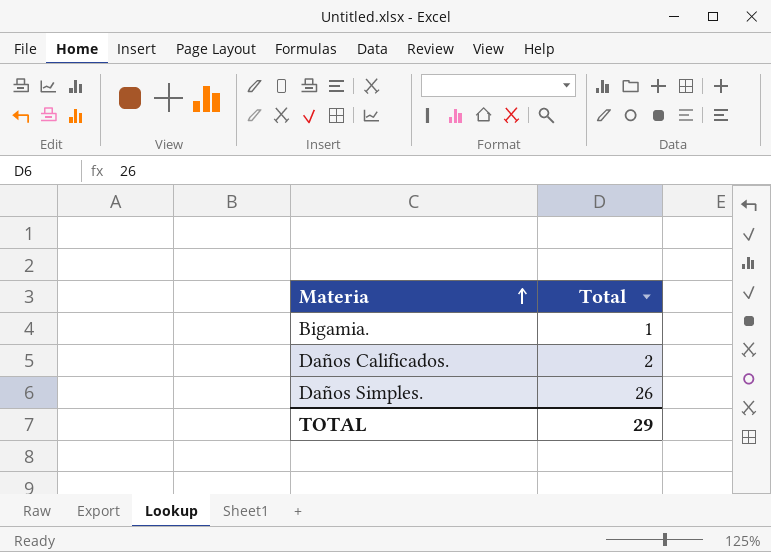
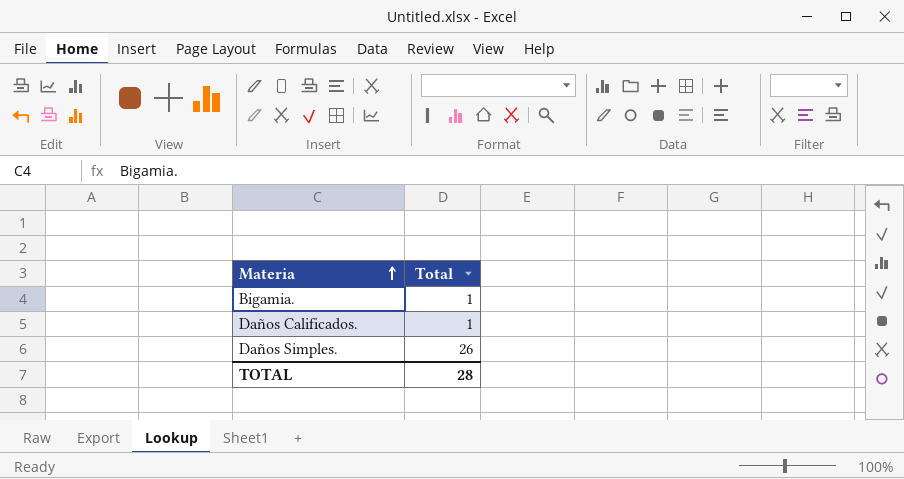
Daños Calificados. | Total: 2 -> 1
TOTAL | Total: 29 -> 28

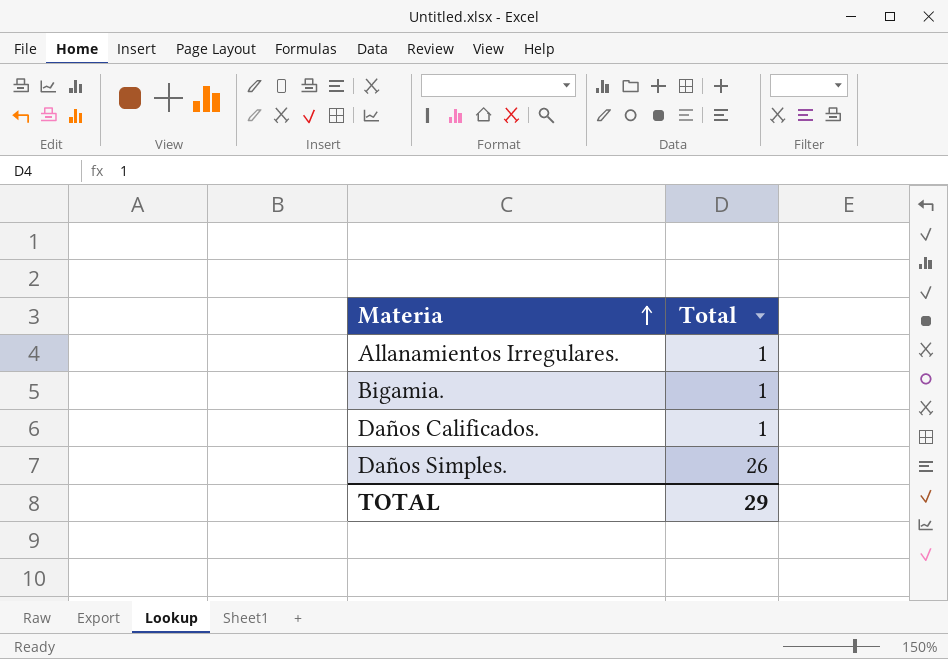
row Allanamientos Irregulares.: none -> 1
TOTAL | Total: 28 -> 29

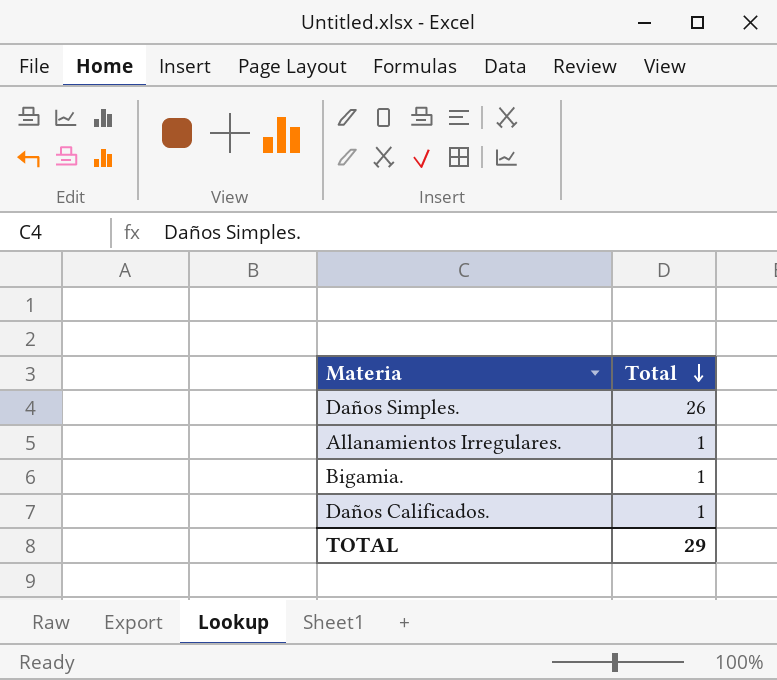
row order: Materia ascending -> Total descending

